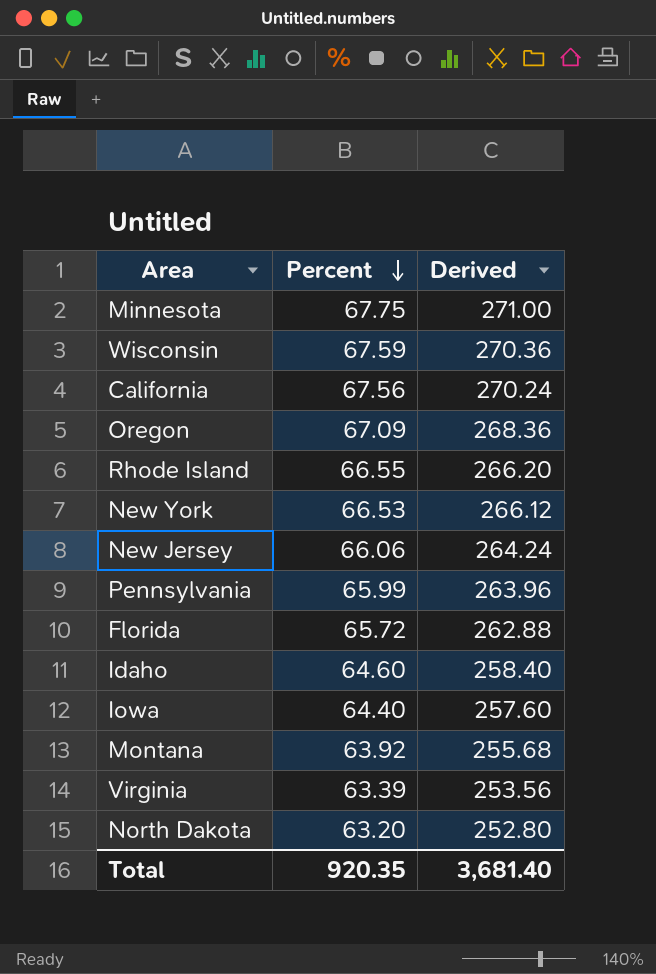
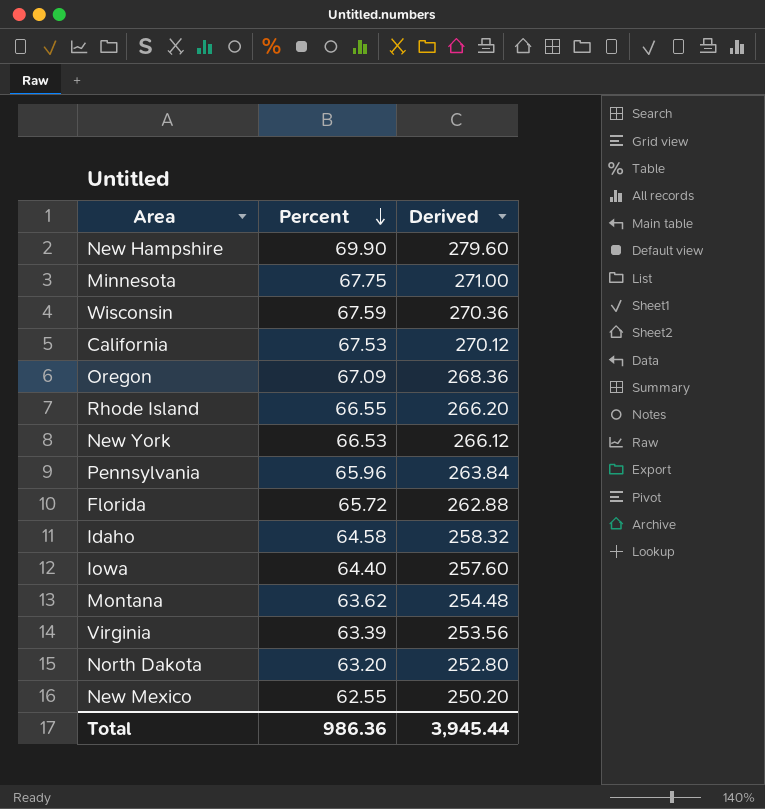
row New Jersey: 66.06 | 264.24 -> none
row New Hampshire: none -> 69.90 | 279.60
California | Percent: 67.56 -> 67.53
California | Derived: 270.24 -> 270.12
Pennsylvania | Percent: 65.99 -> 65.96
Pennsylvania | Derived: 263.96 -> 263.84
Idaho | Percent: 64.60 -> 64.58
Idaho | Derived: 258.40 -> 258.32
Montana | Percent: 63.92 -> 63.62
Montana | Derived: 255.68 -> 254.48
row New Mexico: none -> 62.55 | 250.20
Total | Percent: 920.35 -> 986.36
Total | Derived: 3,681.40 -> 3,945.44

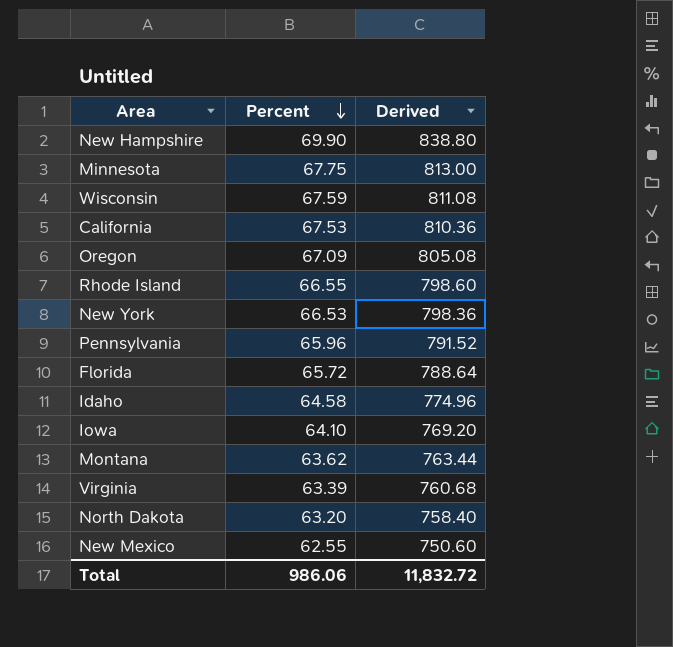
column Derived | formula: [Percent] * 4 -> [Percent] * 12
Iowa | Percent: 64.40 -> 64.10
Total | Percent: 986.36 -> 986.06
Total | Derived: 3,945.44 -> 11,832.72

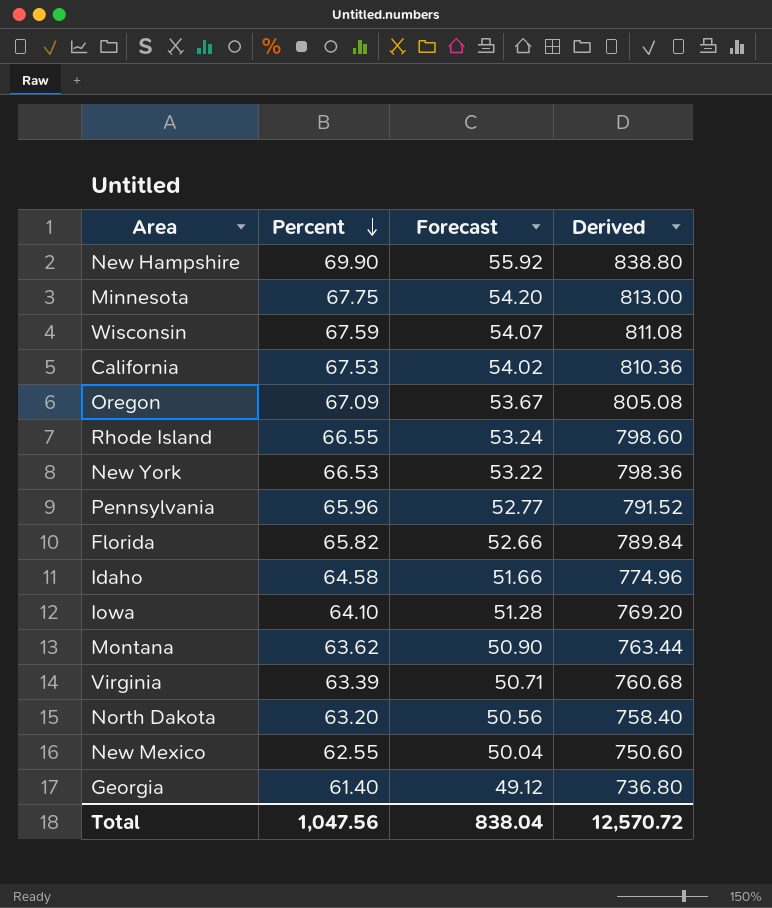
column Forecast | formula: none -> [Percent] * 0.8
Florida | Percent: 65.72 -> 65.82
Florida | Derived: 788.64 -> 789.84
row Georgia: none -> 61.40 | 49.12 | 736.80
Total | Percent: 986.06 -> 1,047.56
Total | Derived: 11,832.72 -> 12,570.72

